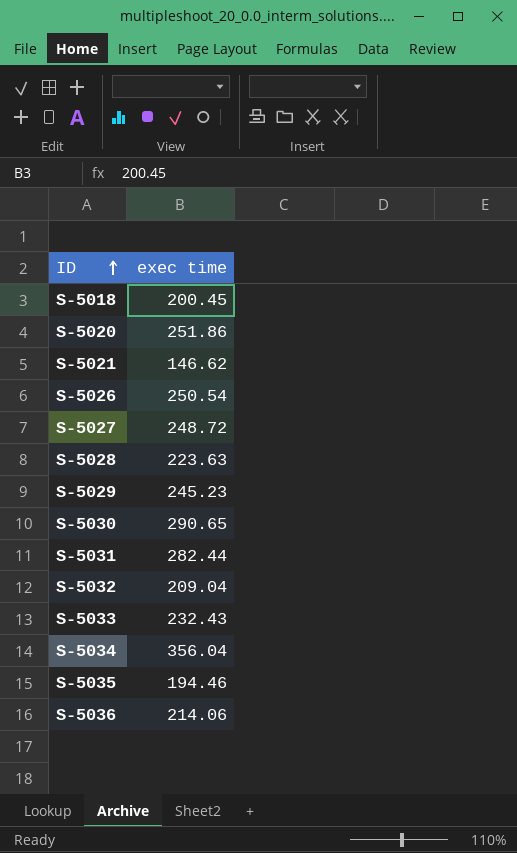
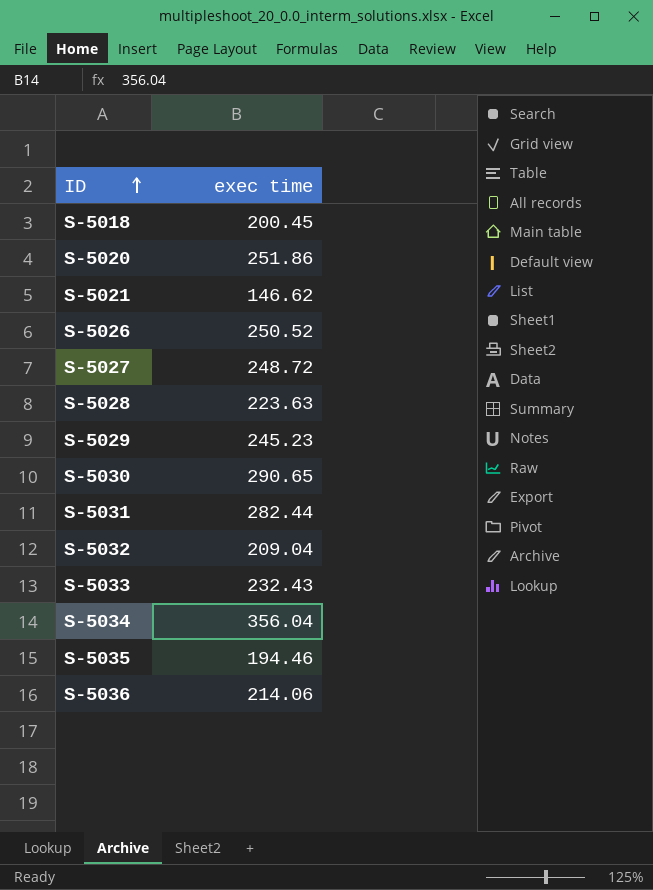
S-5026 | exec time: 250.54 -> 250.52

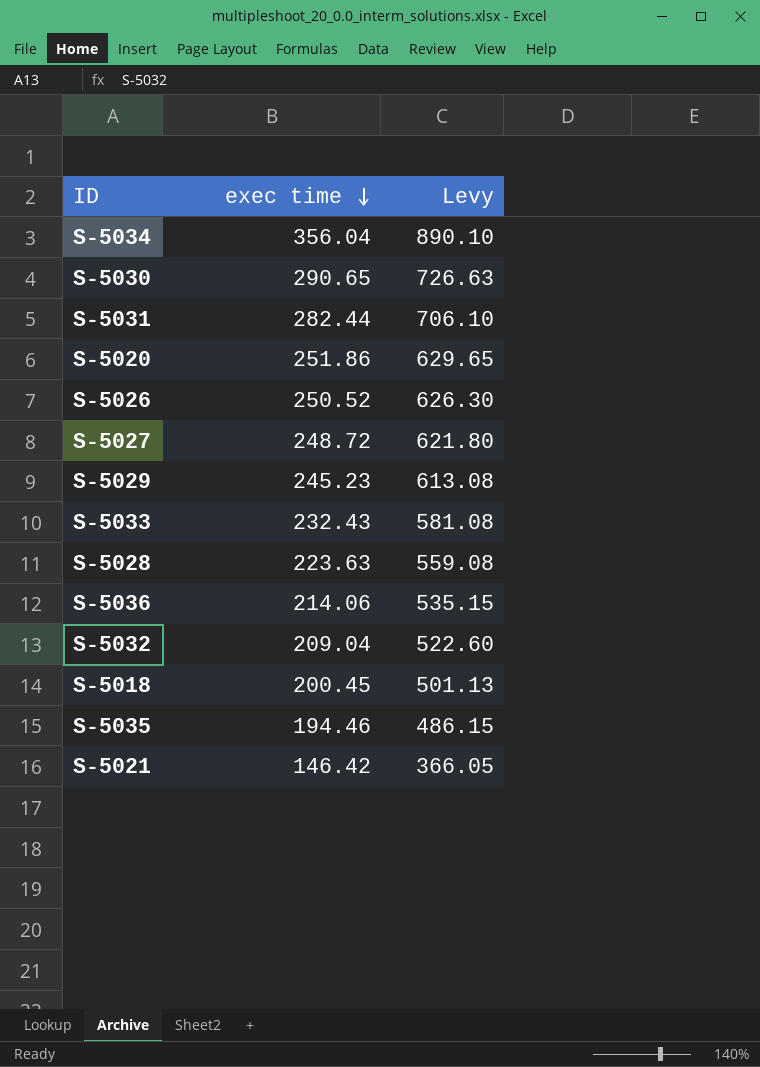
row order: ID ascending -> exec time descending
column Levy | formula: none -> [exec time] * 2.5
S-5021 | exec time: 146.62 -> 146.42

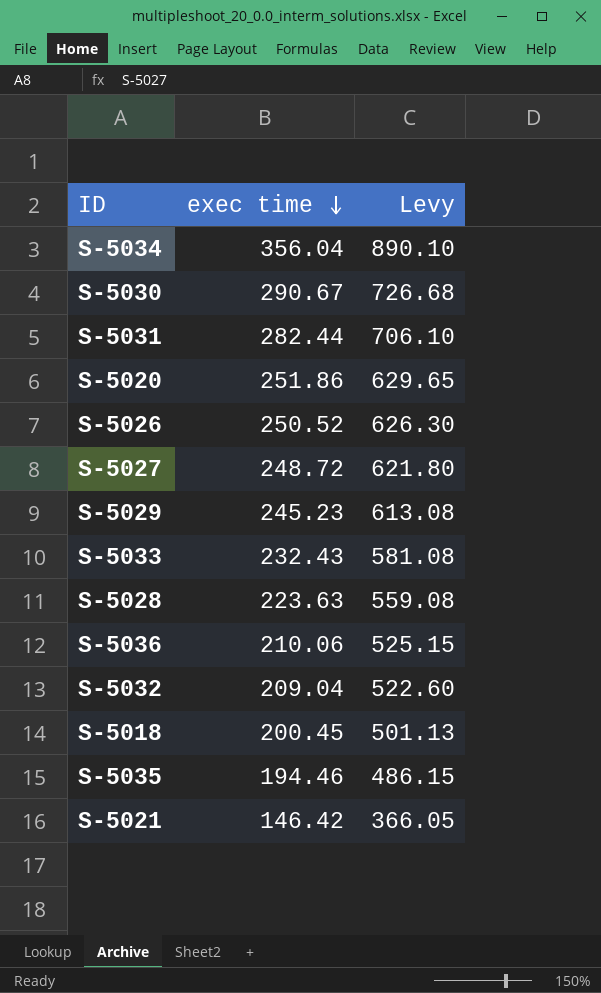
S-5030 | exec time: 290.65 -> 290.67
S-5030 | Levy: 726.63 -> 726.68
S-5036 | exec time: 214.06 -> 210.06
S-5036 | Levy: 535.15 -> 525.15

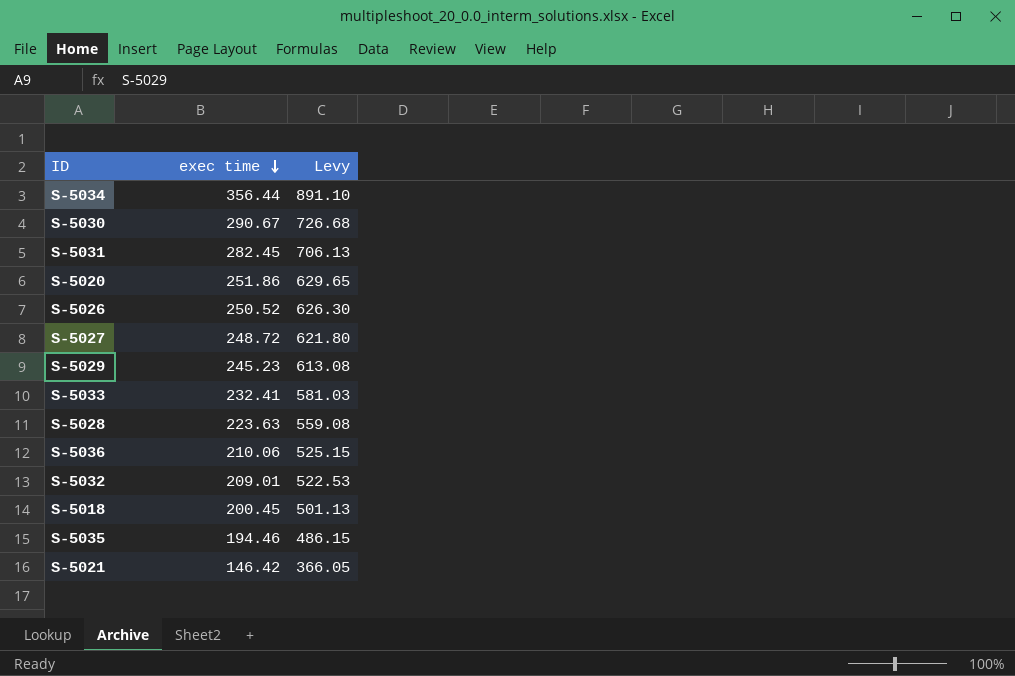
S-5034 | exec time: 356.04 -> 356.44
S-5034 | Levy: 890.10 -> 891.10
S-5031 | exec time: 282.44 -> 282.45
S-5031 | Levy: 706.10 -> 706.13
S-5033 | exec time: 232.43 -> 232.41
S-5033 | Levy: 581.08 -> 581.03
S-5032 | exec time: 209.04 -> 209.01
S-5032 | Levy: 522.60 -> 522.53

